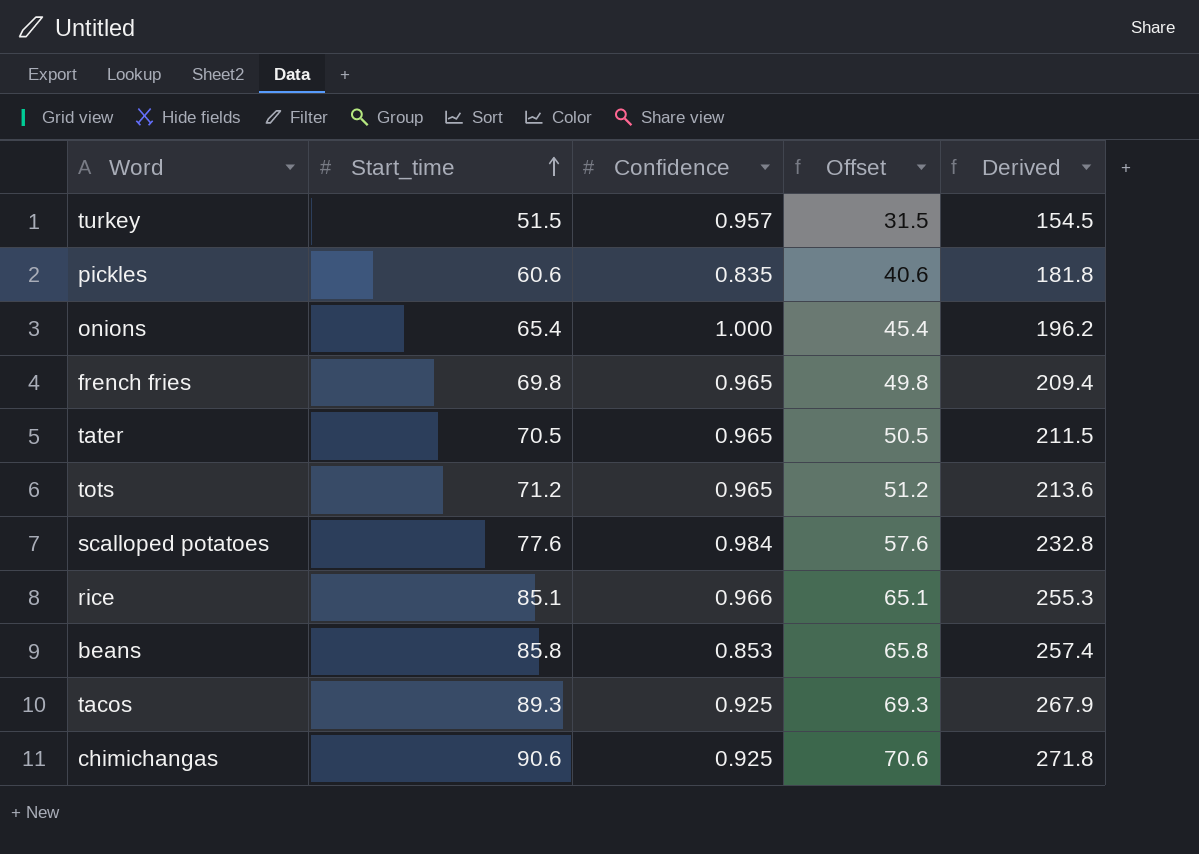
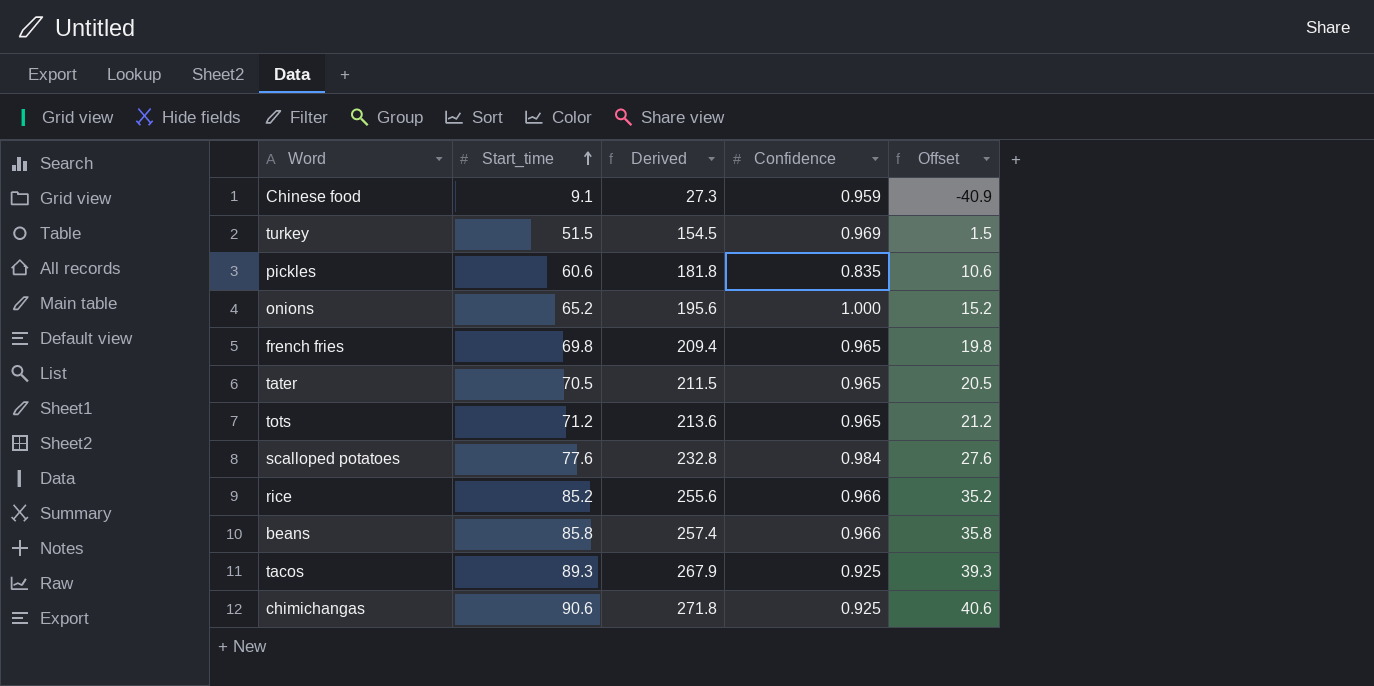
column Derived | position: 5 -> 3
column Offset | formula: [Start_time] - 20 -> [Start_time] - 50
row Chinese food: none -> 9.1 | 27.3 | 0.959 | -40.9
turkey | Confidence: 0.957 -> 0.969
onions | Start_time: 65.4 -> 65.2
onions | Derived: 196.2 -> 195.6
rice | Start_time: 85.1 -> 85.2
rice | Derived: 255.3 -> 255.6
beans | Confidence: 0.853 -> 0.966

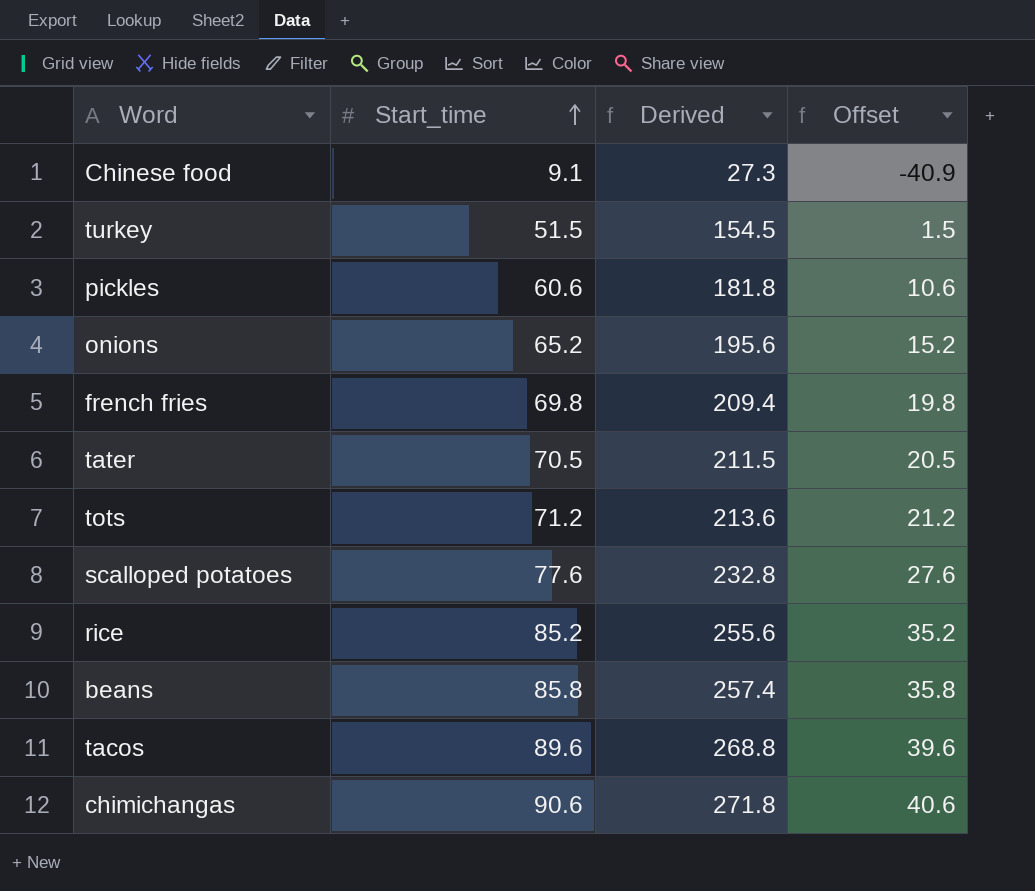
column Confidence | position: 4 -> none
tacos | Start_time: 89.3 -> 89.6
tacos | Derived: 267.9 -> 268.8
tacos | Offset: 39.3 -> 39.6

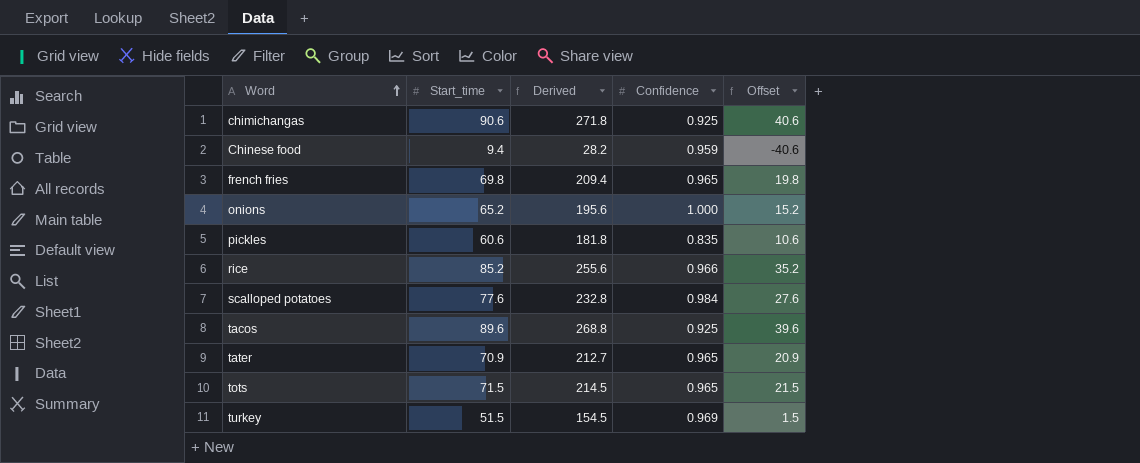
row order: Start_time ascending -> Word ascending
column Confidence | position: none -> 4
row beans: 85.8 | 257.4 | 35.8 -> none
Chinese food | Start_time: 9.1 -> 9.4
Chinese food | Derived: 27.3 -> 28.2
Chinese food | Offset: -40.9 -> -40.6
tater | Start_time: 70.5 -> 70.9
tater | Derived: 211.5 -> 212.7
tater | Offset: 20.5 -> 20.9
tots | Start_time: 71.2 -> 71.5
tots | Derived: 213.6 -> 214.5
tots | Offset: 21.2 -> 21.5

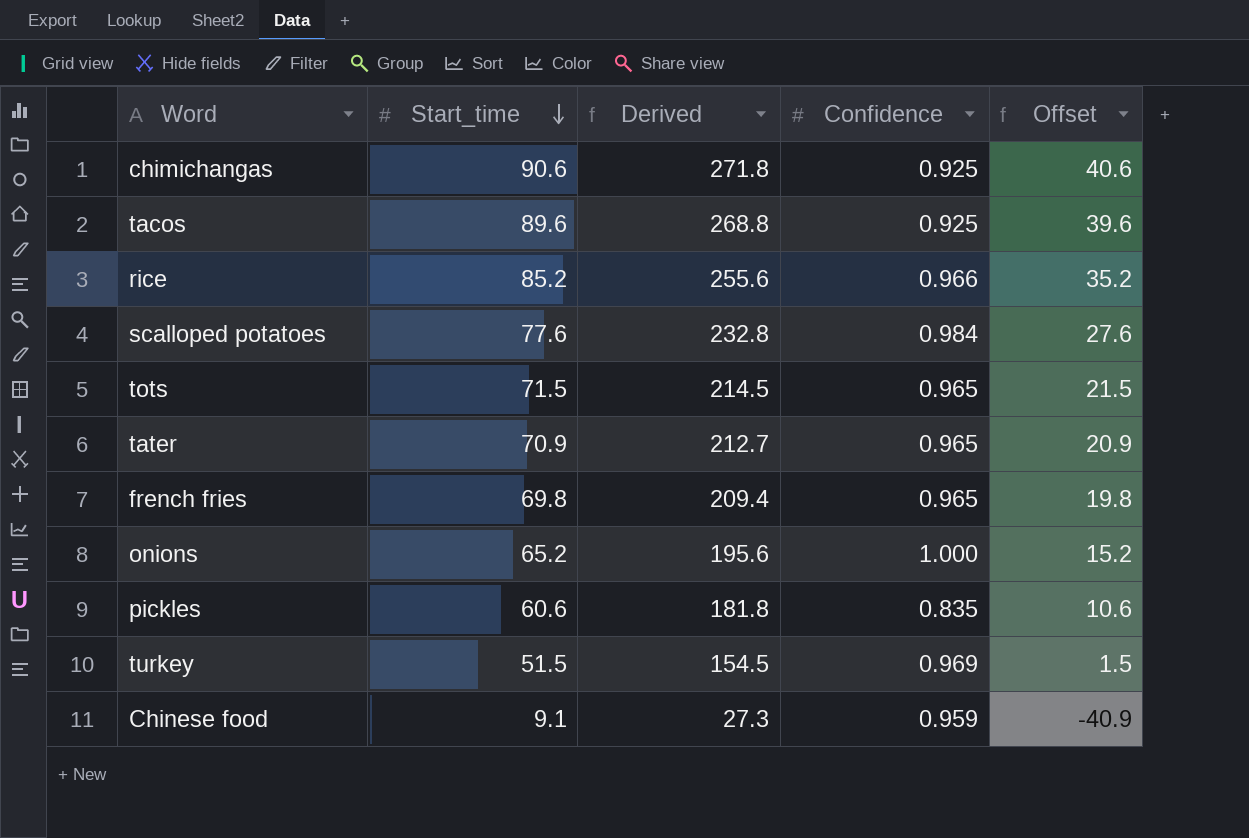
row order: Word ascending -> Start_time descending
Chinese food | Start_time: 9.4 -> 9.1
Chinese food | Derived: 28.2 -> 27.3
Chinese food | Offset: -40.6 -> -40.9

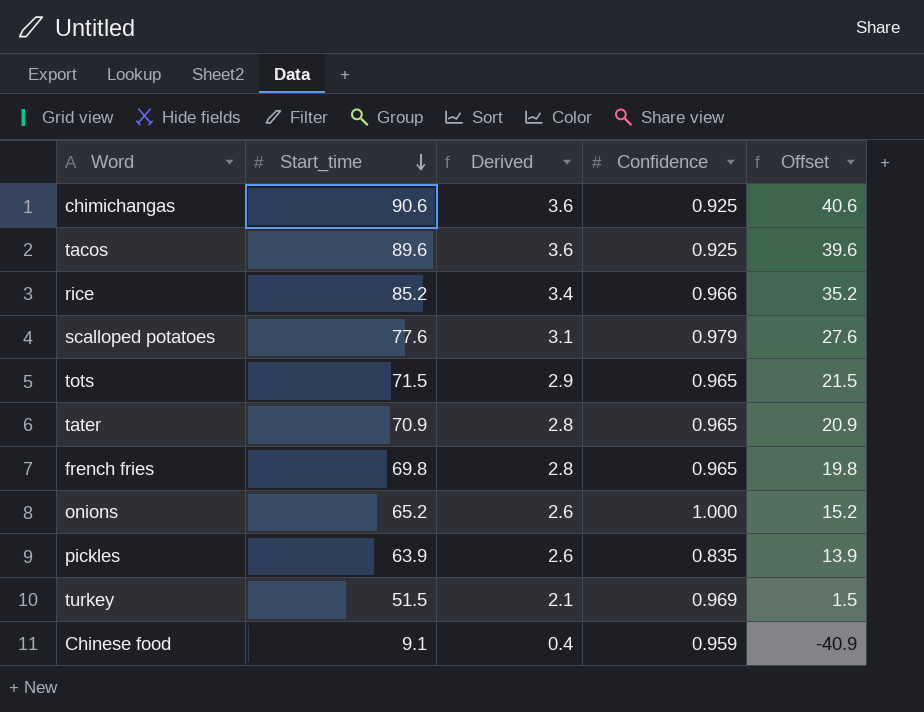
column Derived | formula: [Start_time] * 3 -> [Start_time] * 0.04
scalloped potatoes | Confidence: 0.984 -> 0.979
pickles | Start_time: 60.6 -> 63.9
pickles | Offset: 10.6 -> 13.9

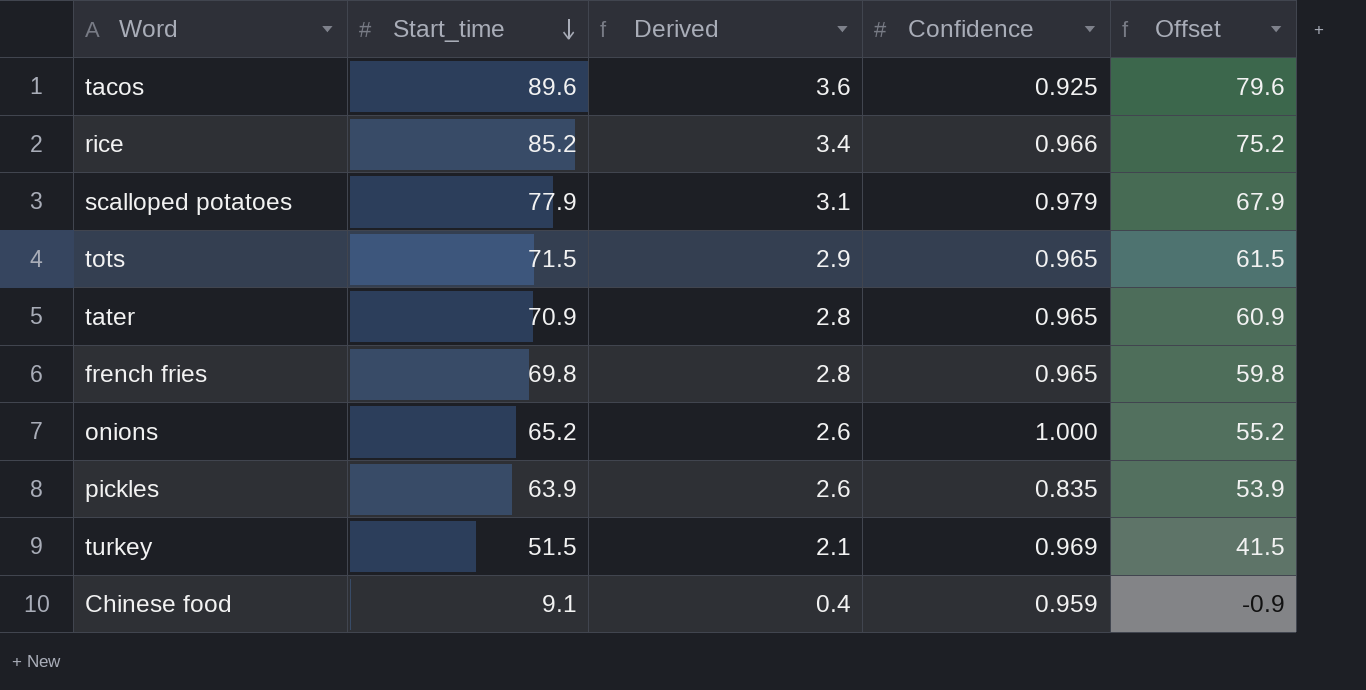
column Offset | formula: [Start_time] - 50 -> [Start_time] - 10
row chimichangas: 90.6 | 3.6 | 0.925 | 40.6 -> none
scalloped potatoes | Start_time: 77.6 -> 77.9

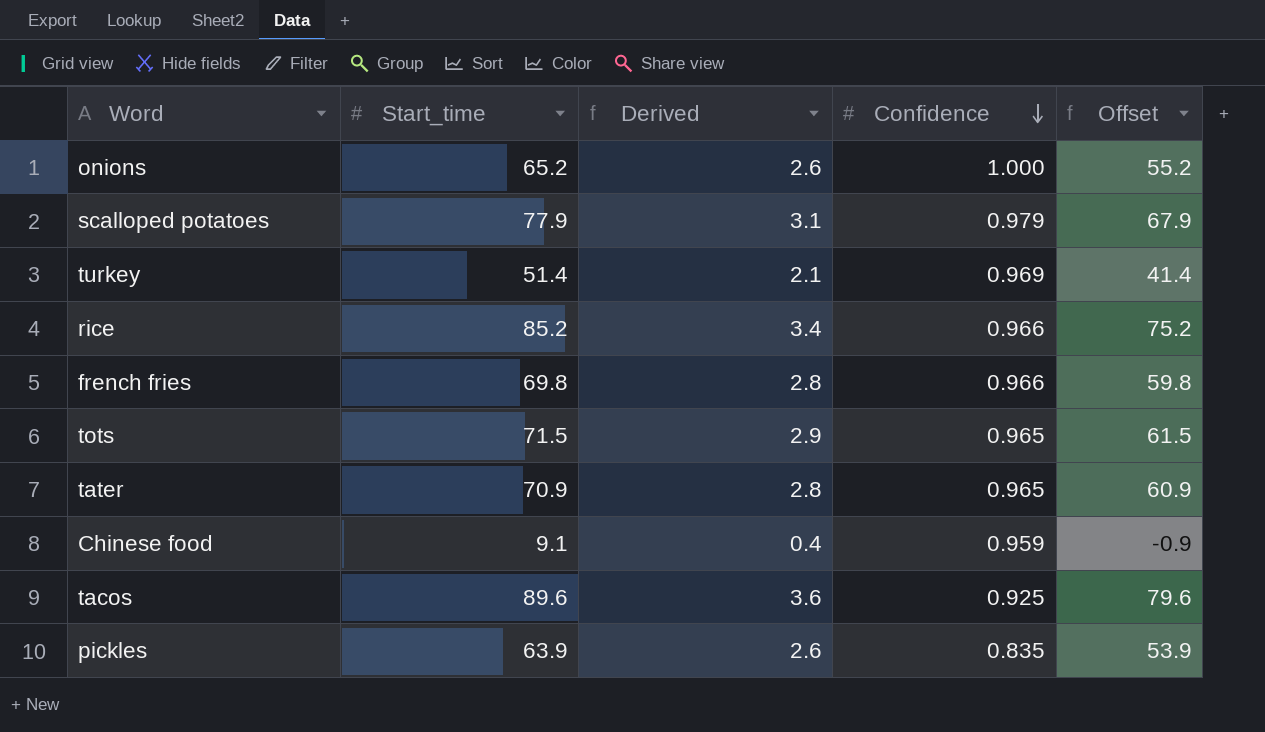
row order: Start_time descending -> Confidence descending
turkey | Start_time: 51.5 -> 51.4
turkey | Offset: 41.5 -> 41.4
french fries | Confidence: 0.965 -> 0.966

